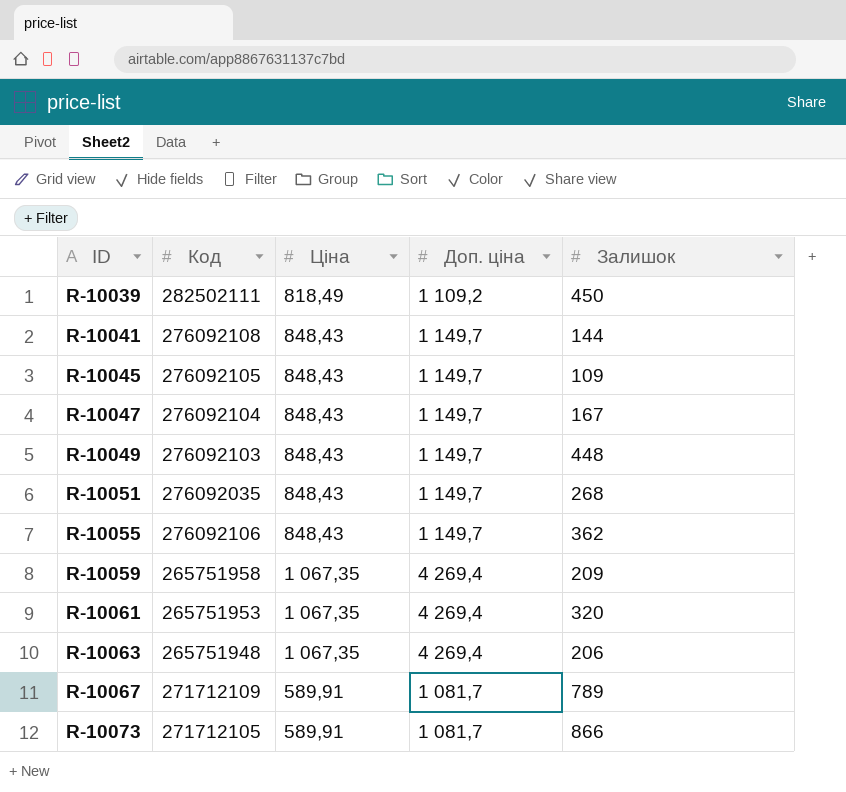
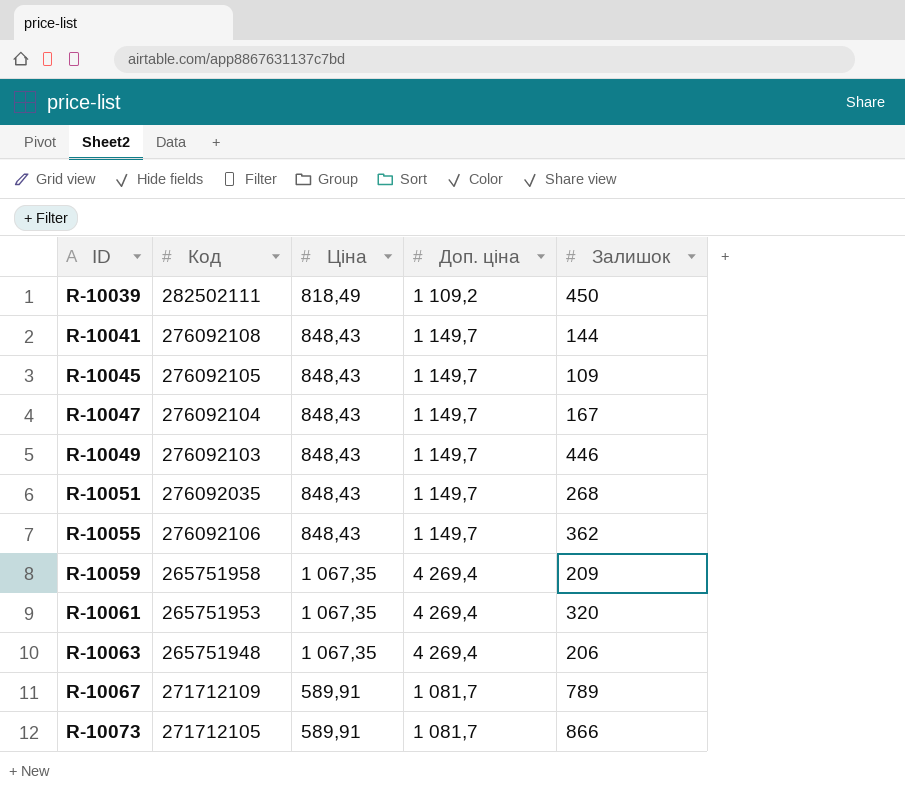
R-10049 | Залишок: 448 -> 446

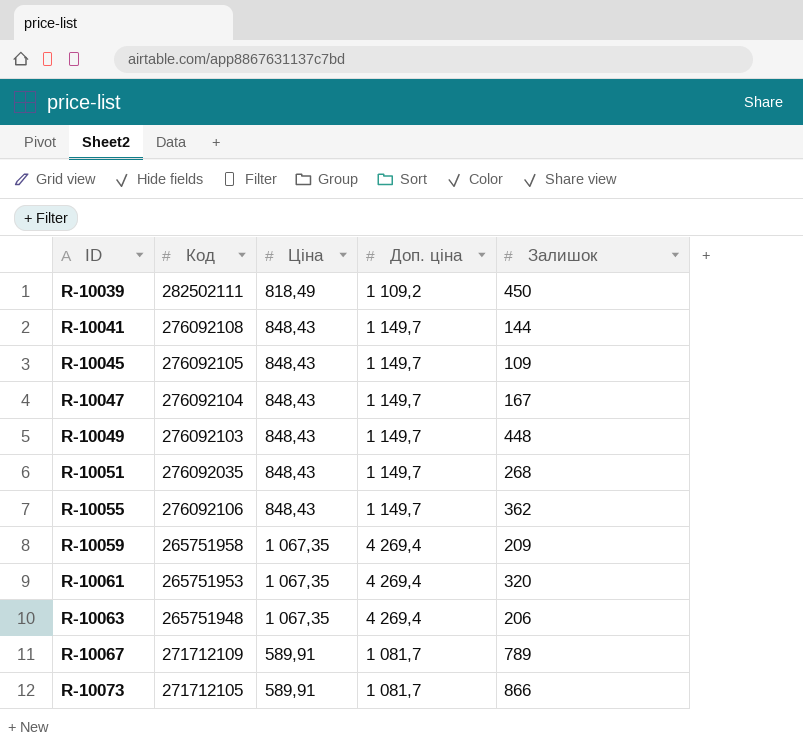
R-10049 | Залишок: 446 -> 448

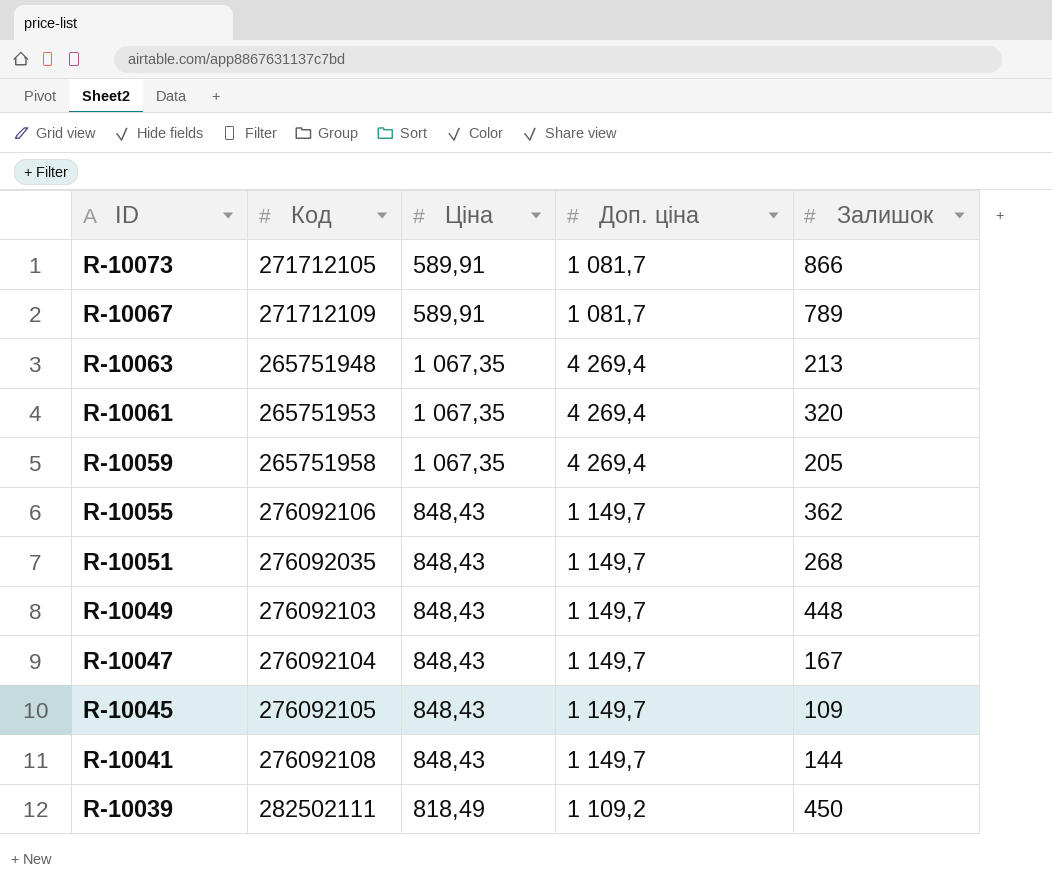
row order: ID ascending -> ID descending
R-10063 | Залишок: 206 -> 213
R-10059 | Залишок: 209 -> 205

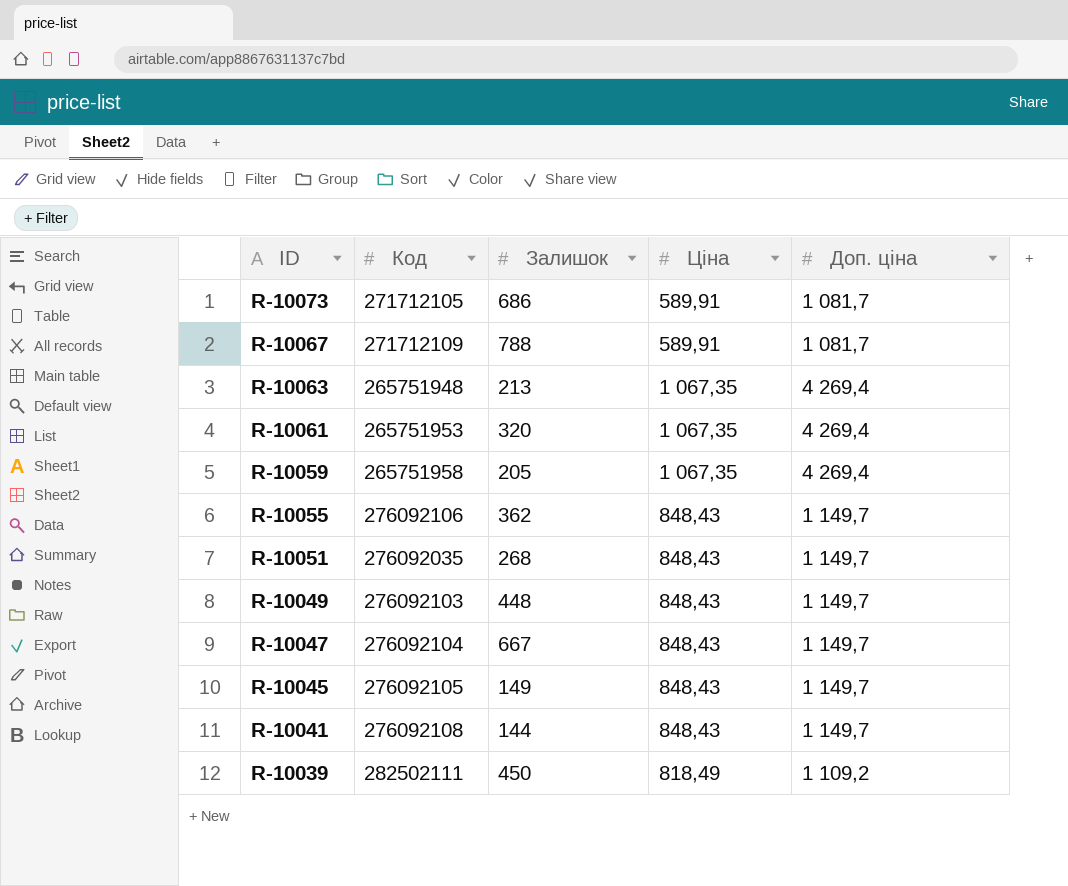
column Залишок | position: 5 -> 3
R-10073 | Залишок: 866 -> 686
R-10067 | Залишок: 789 -> 788
R-10047 | Залишок: 167 -> 667
R-10045 | Залишок: 109 -> 149

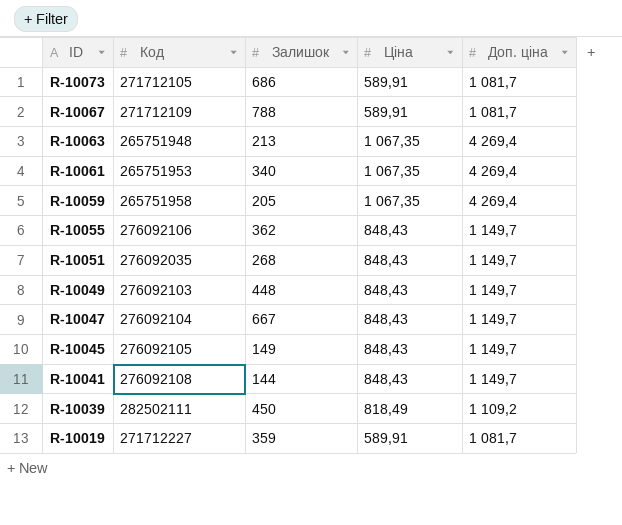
R-10061 | Залишок: 320 -> 340
row R-10019: none -> 271712227 | 359 | 589,91 | 1 081,7

